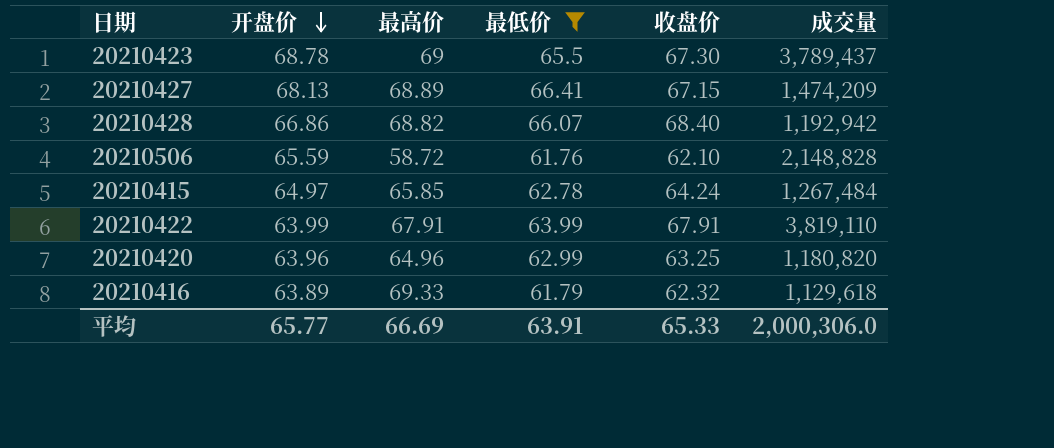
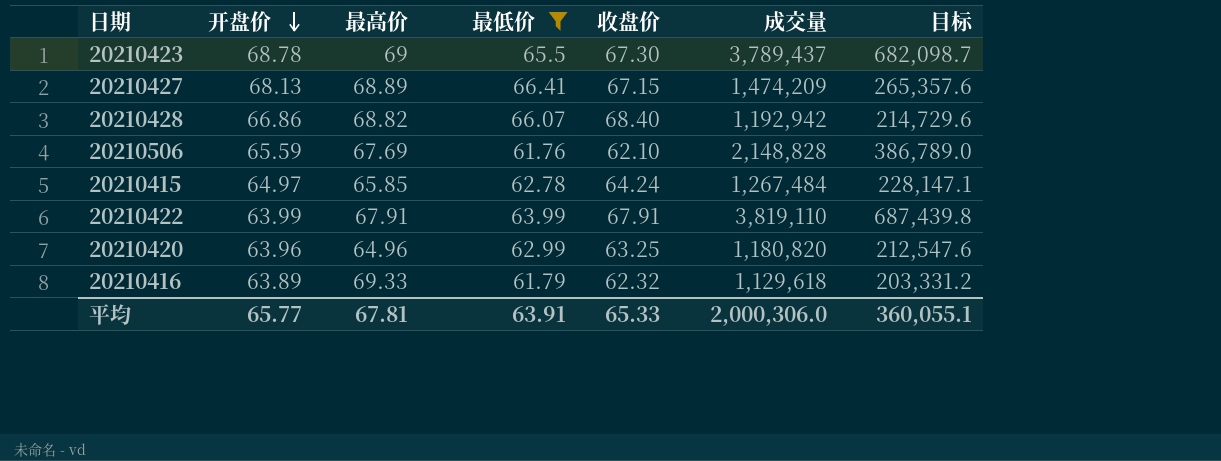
column 目标 | formula: none -> [成交量] * 0.18
20210506 | 最高价: 58.72 -> 67.69
平均 | 最高价: 66.69 -> 67.81

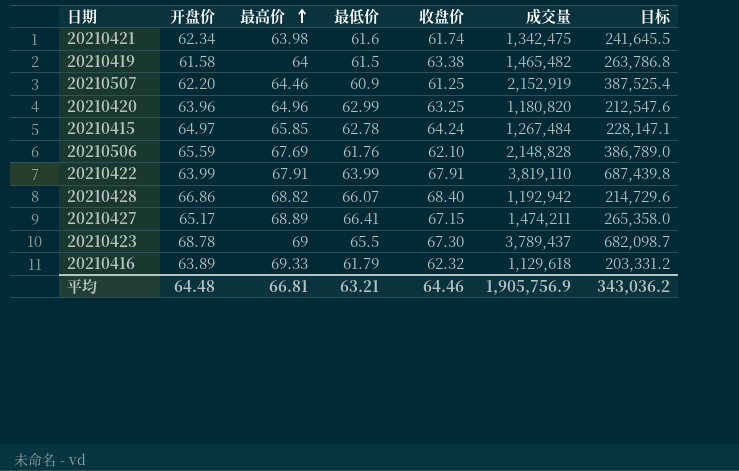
filter: 最低价 >= 61.76 -> none
row order: 开盘价 descending -> 最高价 ascending
20210427 | 开盘价: 68.13 -> 65.17
20210427 | 成交量: 1,474,209 -> 1,474,211
20210427 | 目标: 265,357.6 -> 265,358.0
平均 | 开盘价: 65.77 -> 64.48
平均 | 最高价: 67.81 -> 66.81
平均 | 最低价: 63.91 -> 63.21
平均 | 收盘价: 65.33 -> 64.46
平均 | 成交量: 2,000,306.0 -> 1,905,756.9
平均 | 目标: 360,055.1 -> 343,036.2

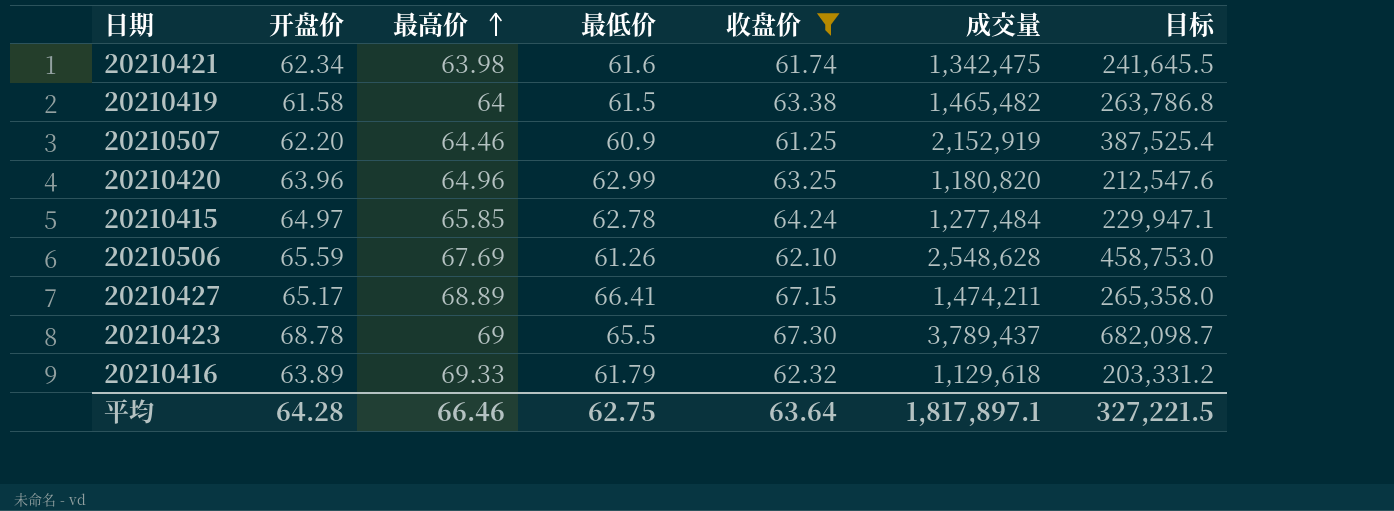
filter: none -> 收盘价 <= 67.30
20210415 | 成交量: 1,267,484 -> 1,277,484
20210415 | 目标: 228,147.1 -> 229,947.1
20210506 | 最低价: 61.76 -> 61.26
20210506 | 成交量: 2,148,828 -> 2,548,628
20210506 | 目标: 386,789.0 -> 458,753.0
平均 | 开盘价: 64.48 -> 64.28
平均 | 最高价: 66.81 -> 66.46
平均 | 最低价: 63.21 -> 62.75
平均 | 收盘价: 64.46 -> 63.64
平均 | 成交量: 1,905,756.9 -> 1,817,897.1
平均 | 目标: 343,036.2 -> 327,221.5

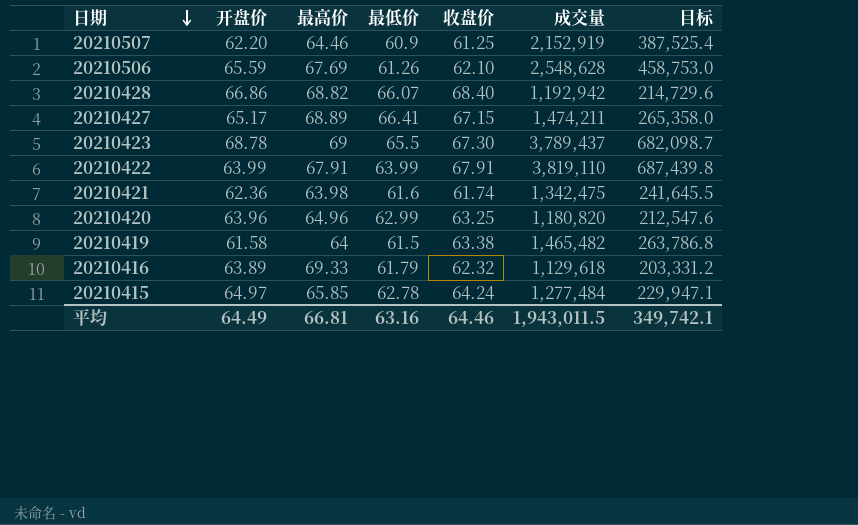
filter: 收盘价 <= 67.30 -> none
row order: 最高价 ascending -> 日期 descending
20210421 | 开盘价: 62.34 -> 62.36
平均 | 开盘价: 64.28 -> 64.49
平均 | 最高价: 66.46 -> 66.81
平均 | 最低价: 62.75 -> 63.16
平均 | 收盘价: 63.64 -> 64.46
平均 | 成交量: 1,817,897.1 -> 1,943,011.5
平均 | 目标: 327,221.5 -> 349,742.1

